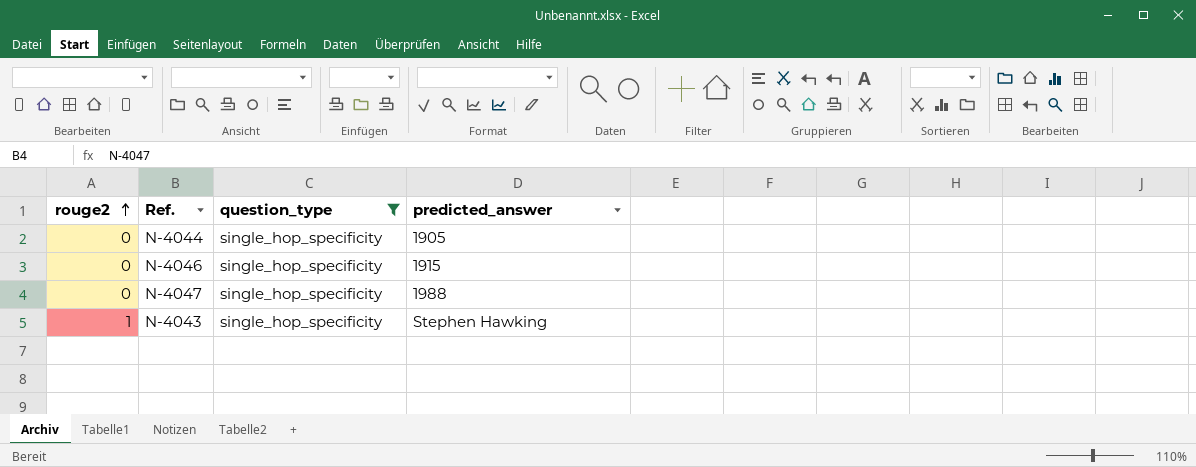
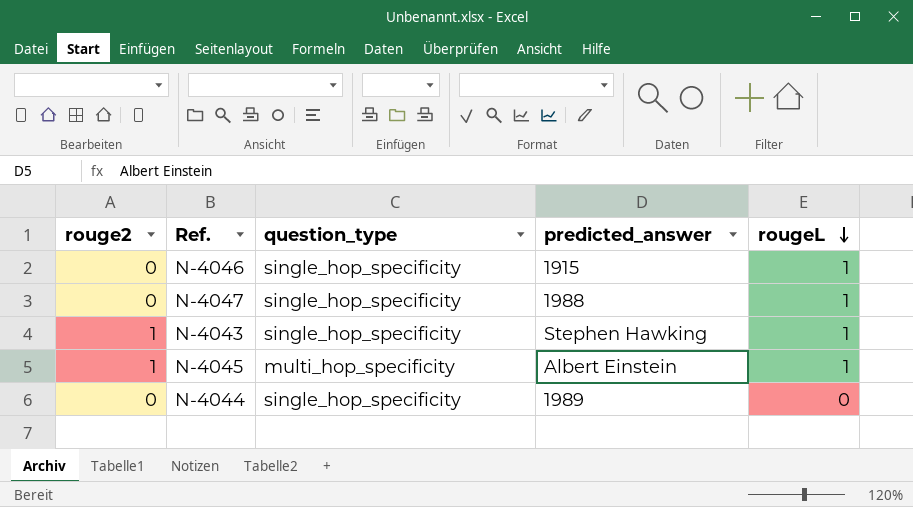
filter: question_type = single_hop_specificity -> none
row order: rouge2 ascending -> rougeL descending
column rougeL | position: none -> 5
N-4044 | predicted_answer: 1905 -> 1989

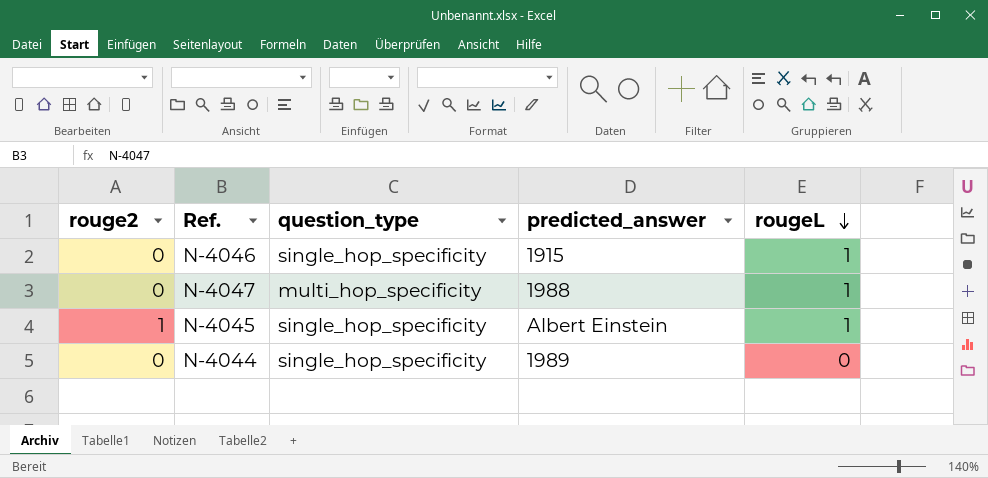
row N-4043: 1 | single_hop_specificity | Stephen Hawking | 1 -> none
N-4047 | question_type: single_hop_specificity -> multi_hop_specificity
N-4045 | question_type: multi_hop_specificity -> single_hop_specificity

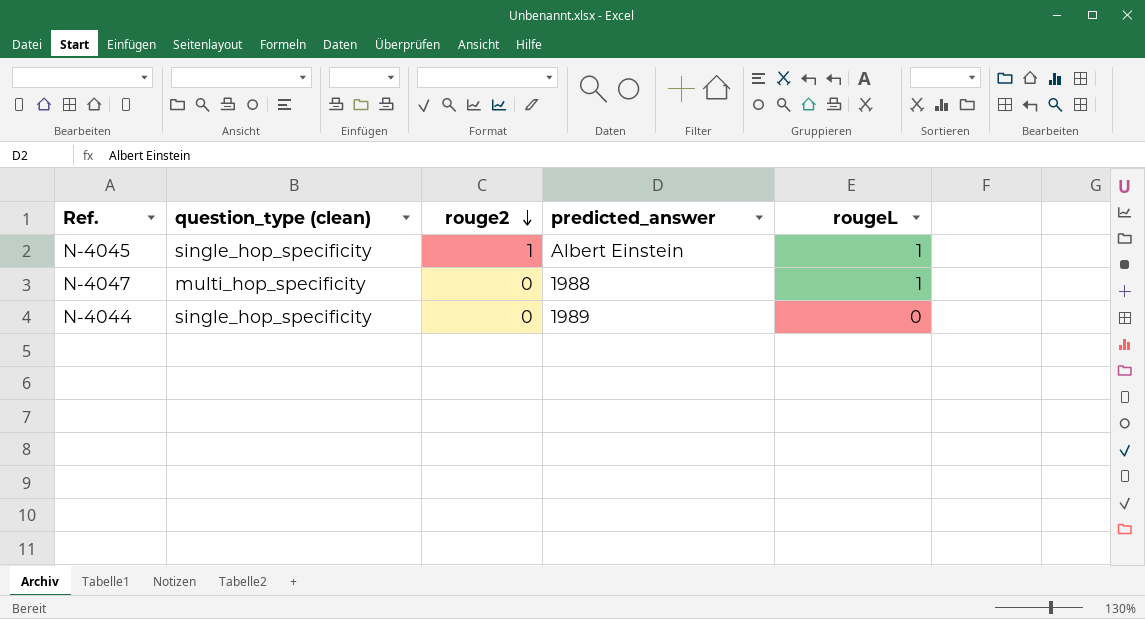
row order: rougeL descending -> rouge2 descending
column name: question_type -> question_type (clean)
column rouge2 | position: 1 -> 3
row N-4046: 0 | single_hop_specificity | 1915 | 1 -> none

